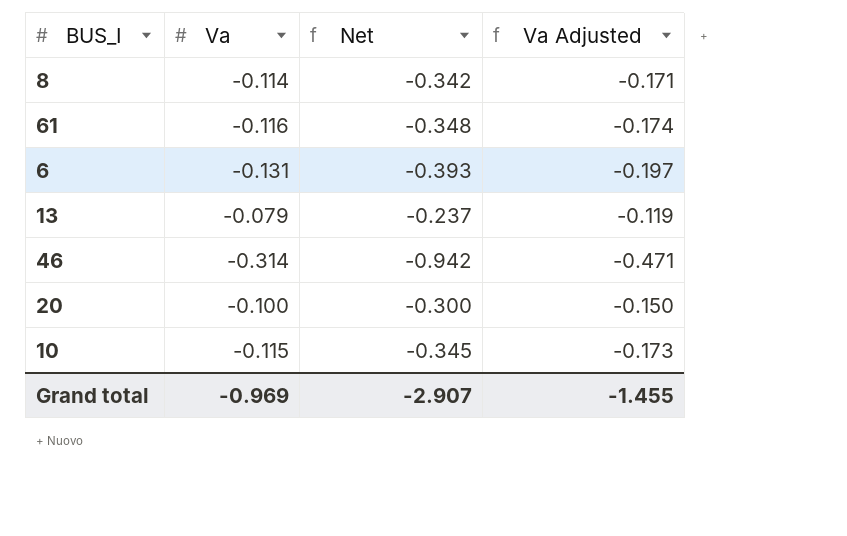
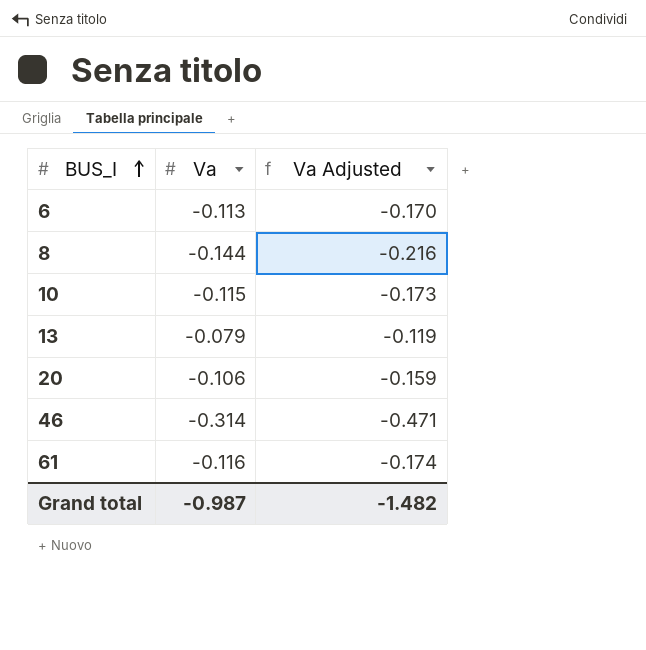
row order: none -> BUS_I ascending
column Net | formula: [Va] * 3 -> none
6 | Va: -0.131 -> -0.113
6 | Va Adjusted: -0.197 -> -0.170
8 | Va: -0.114 -> -0.144
8 | Va Adjusted: -0.171 -> -0.216
20 | Va: -0.100 -> -0.106
20 | Va Adjusted: -0.150 -> -0.159
Grand total | Va: -0.969 -> -0.987
Grand total | Va Adjusted: -1.455 -> -1.482

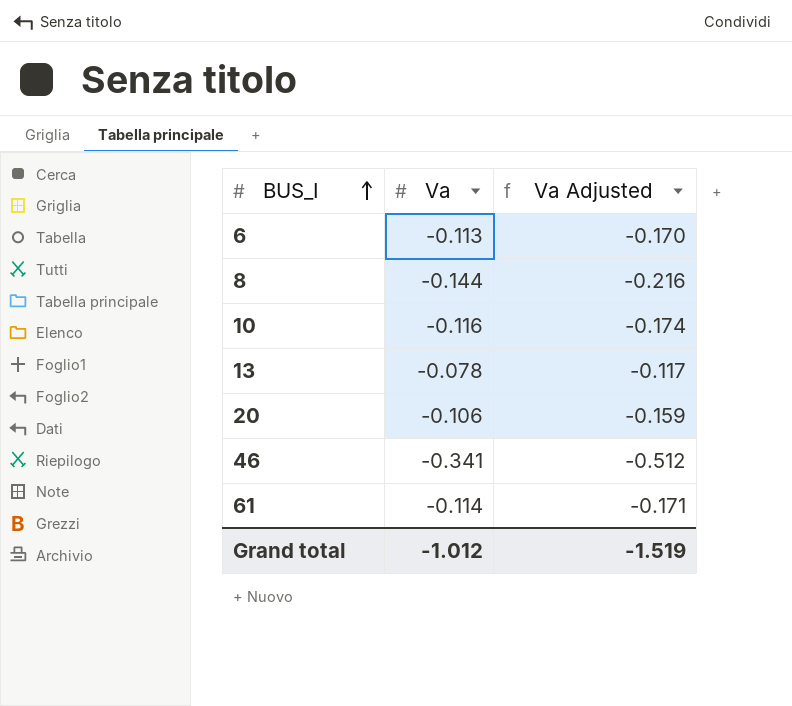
10 | Va: -0.115 -> -0.116
10 | Va Adjusted: -0.173 -> -0.174
13 | Va: -0.079 -> -0.078
13 | Va Adjusted: -0.119 -> -0.117
46 | Va: -0.314 -> -0.341
46 | Va Adjusted: -0.471 -> -0.512
61 | Va: -0.116 -> -0.114
61 | Va Adjusted: -0.174 -> -0.171
Grand total | Va: -0.987 -> -1.012
Grand total | Va Adjusted: -1.482 -> -1.519

